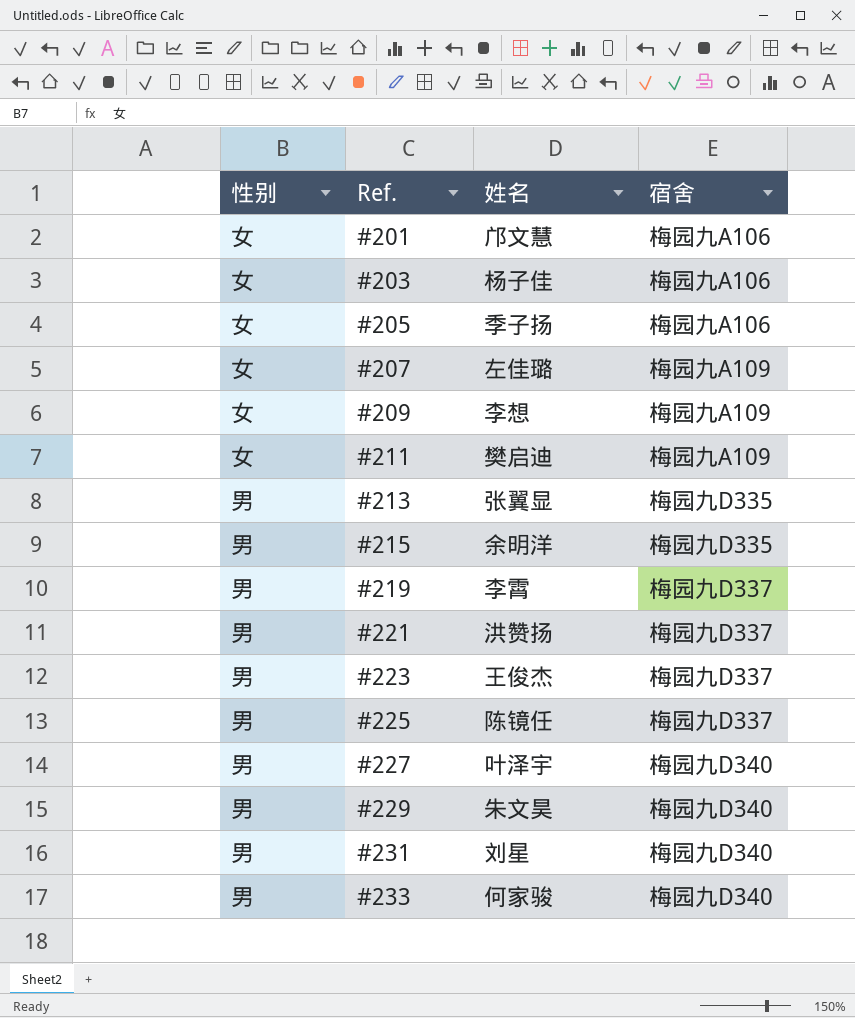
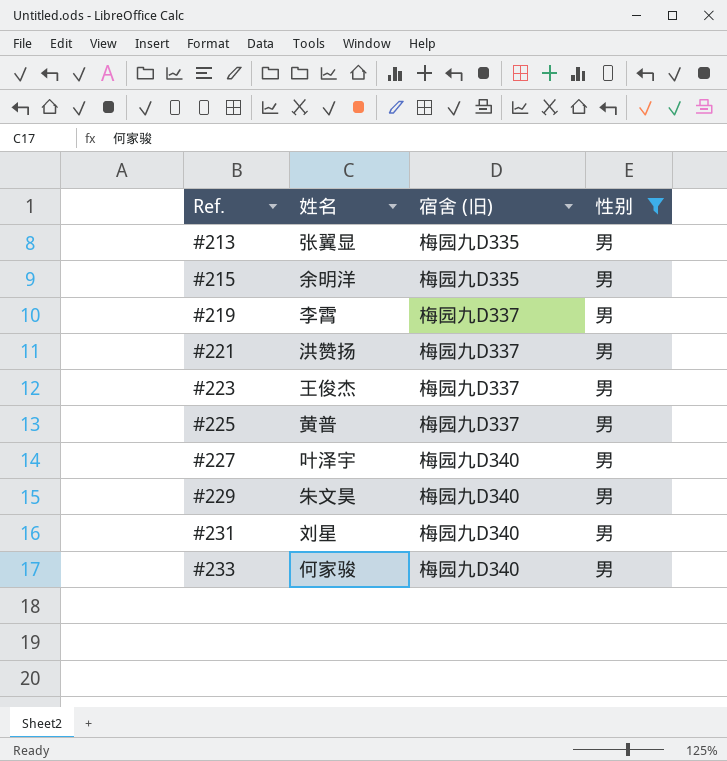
filter: none -> 性别 = 男
column name: 宿舍 -> 宿舍 (旧)
column 性别 | position: 1 -> 4
#225 | 姓名: 陈镜任 -> 黄普

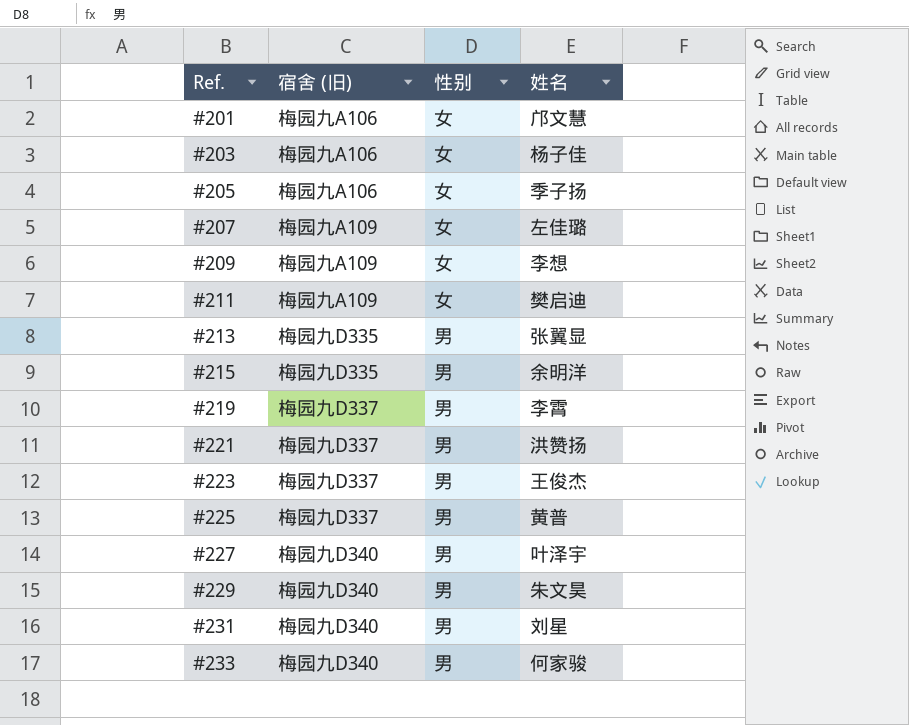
filter: 性别 = 男 -> none
column 姓名 | position: 2 -> 4

